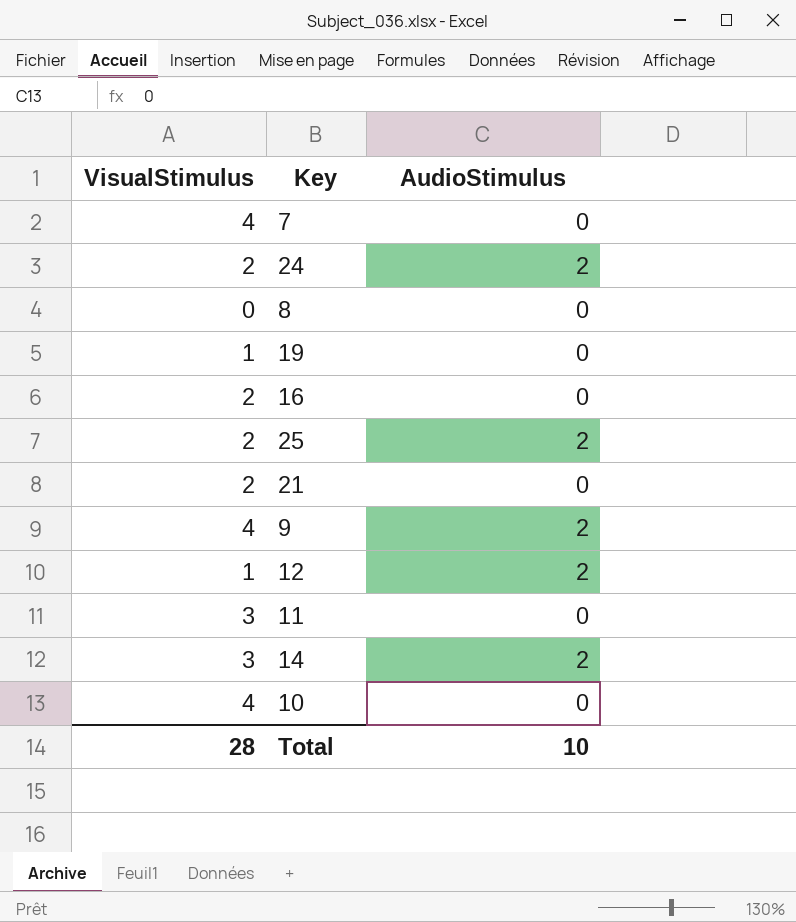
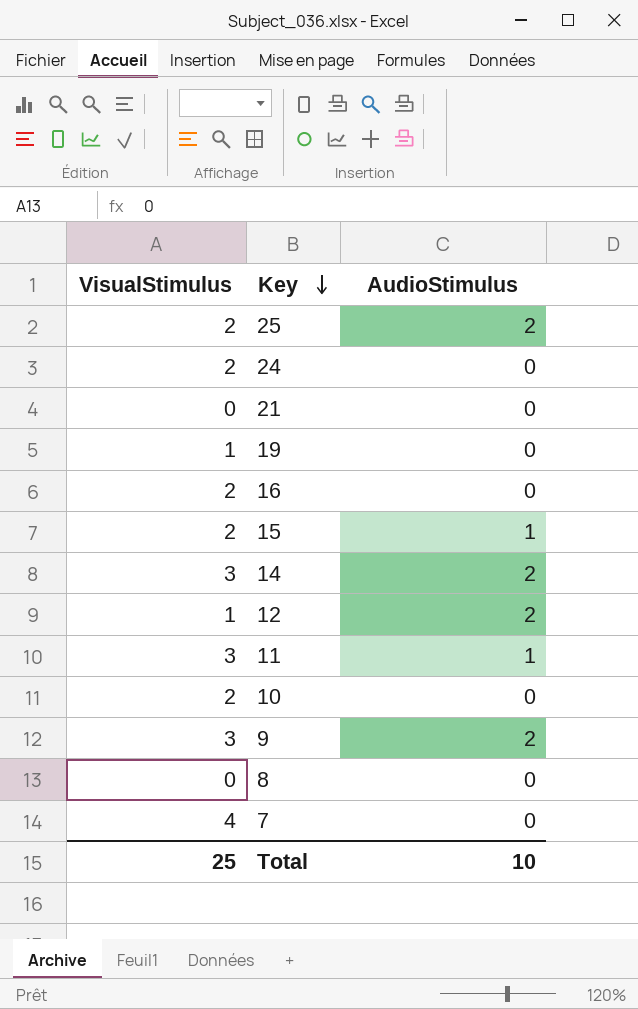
row order: none -> Key descending
24 | AudioStimulus: 2 -> 0
21 | VisualStimulus: 2 -> 0
row 15: none -> 2 | 1
11 | AudioStimulus: 0 -> 1
10 | VisualStimulus: 4 -> 2
9 | VisualStimulus: 4 -> 3
Total | VisualStimulus: 28 -> 25

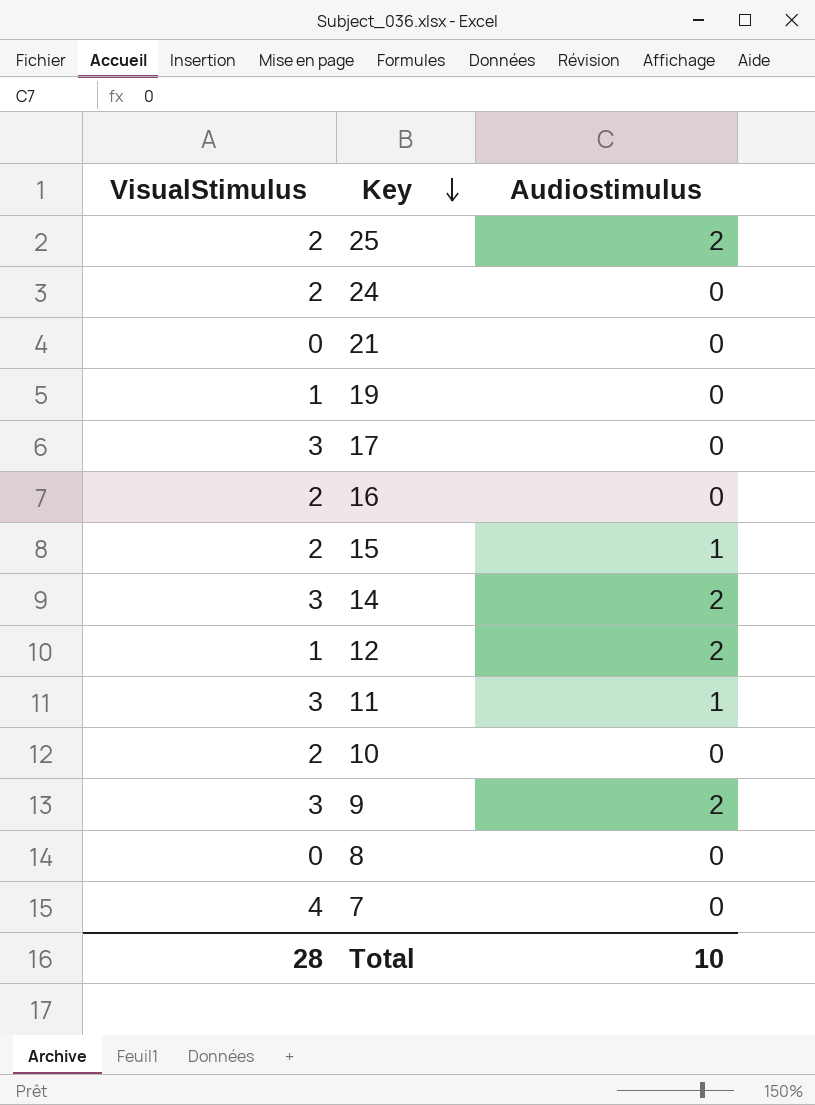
column name: AudioStimulus -> Audiostimulus
row 17: none -> 3 | 0
Total | VisualStimulus: 25 -> 28

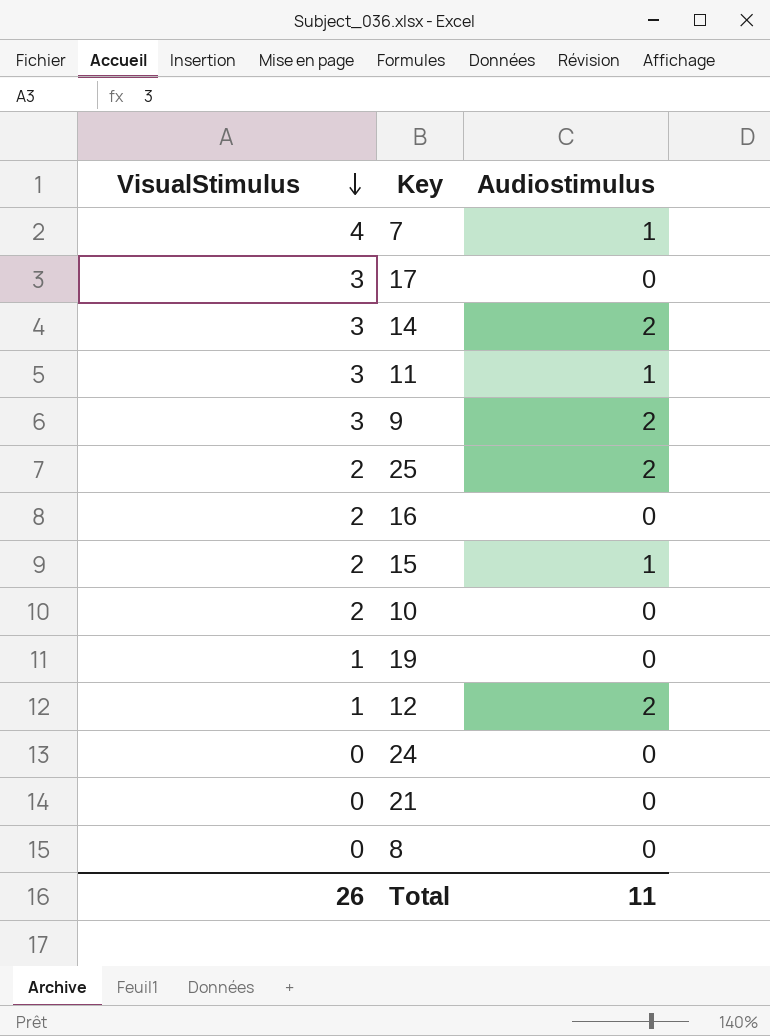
row order: Key descending -> VisualStimulus descending
7 | Audiostimulus: 0 -> 1
24 | VisualStimulus: 2 -> 0
Total | VisualStimulus: 28 -> 26
Total | Audiostimulus: 10 -> 11

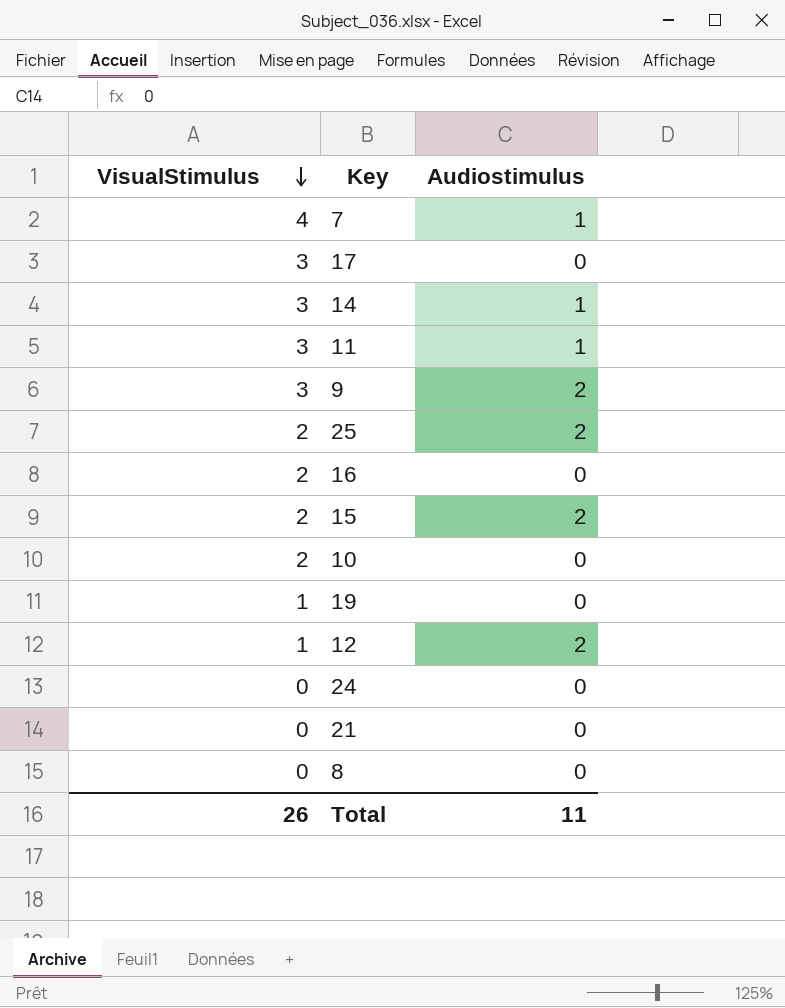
14 | Audiostimulus: 2 -> 1
15 | Audiostimulus: 1 -> 2

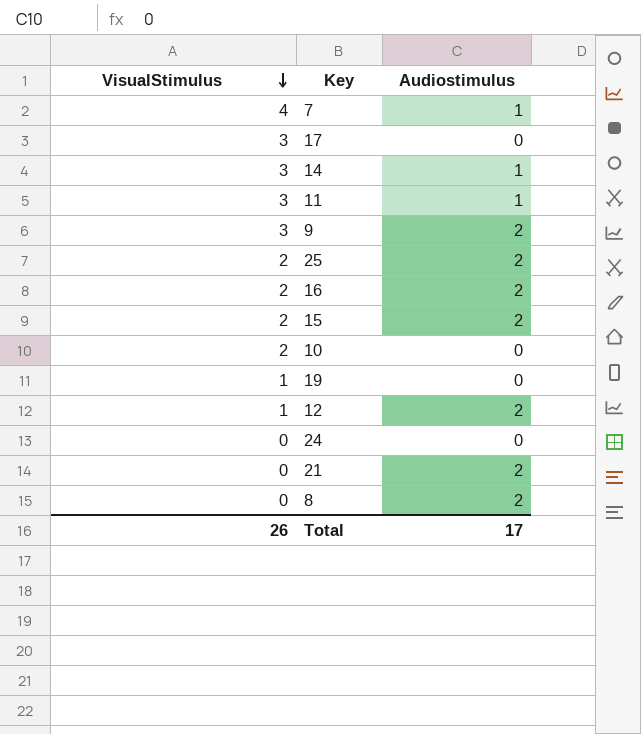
16 | Audiostimulus: 0 -> 2
21 | Audiostimulus: 0 -> 2
8 | Audiostimulus: 0 -> 2
Total | Audiostimulus: 11 -> 17

